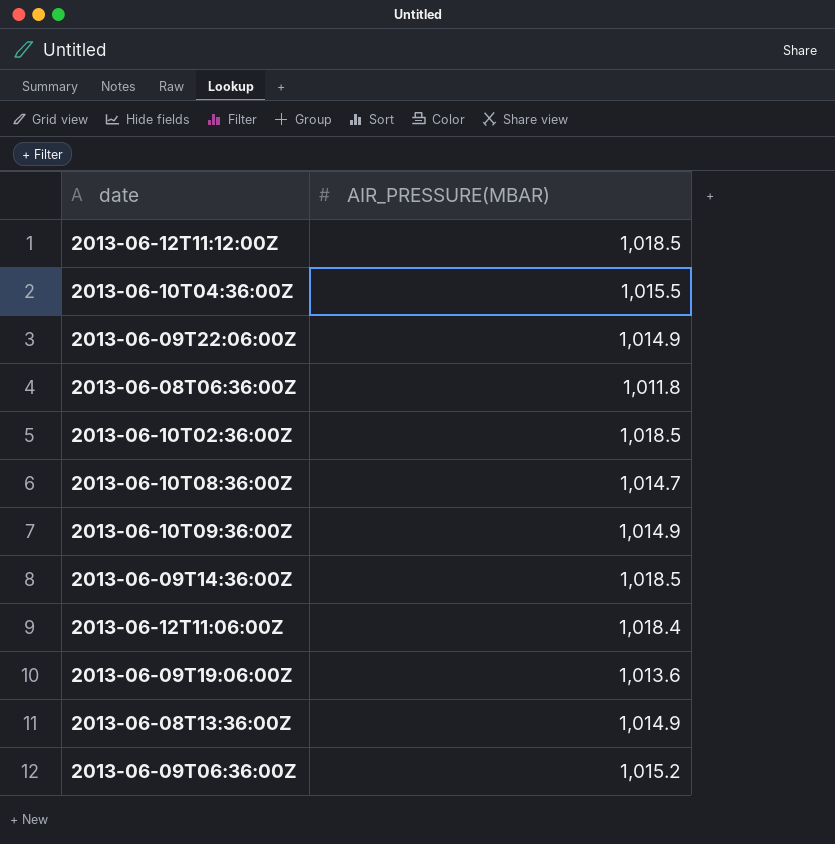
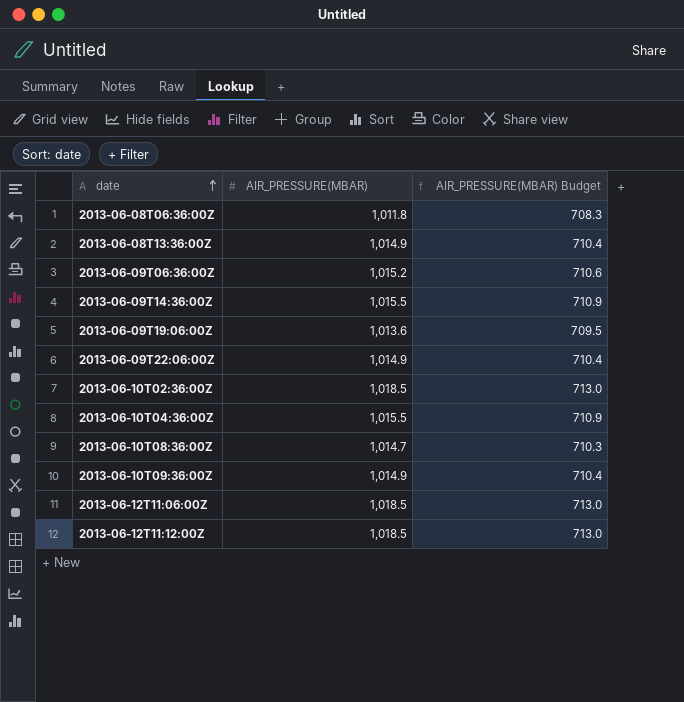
row order: none -> date ascending
column AIR_PRESSURE(MBAR) Budget | formula: none -> [AIR_PRESSURE(MBAR)] * 0.7
2013-06-09T14:36:00Z | AIR_PRESSURE(MBAR): 1,018.5 -> 1,015.5
2013-06-12T11:06:00Z | AIR_PRESSURE(MBAR): 1,018.4 -> 1,018.5

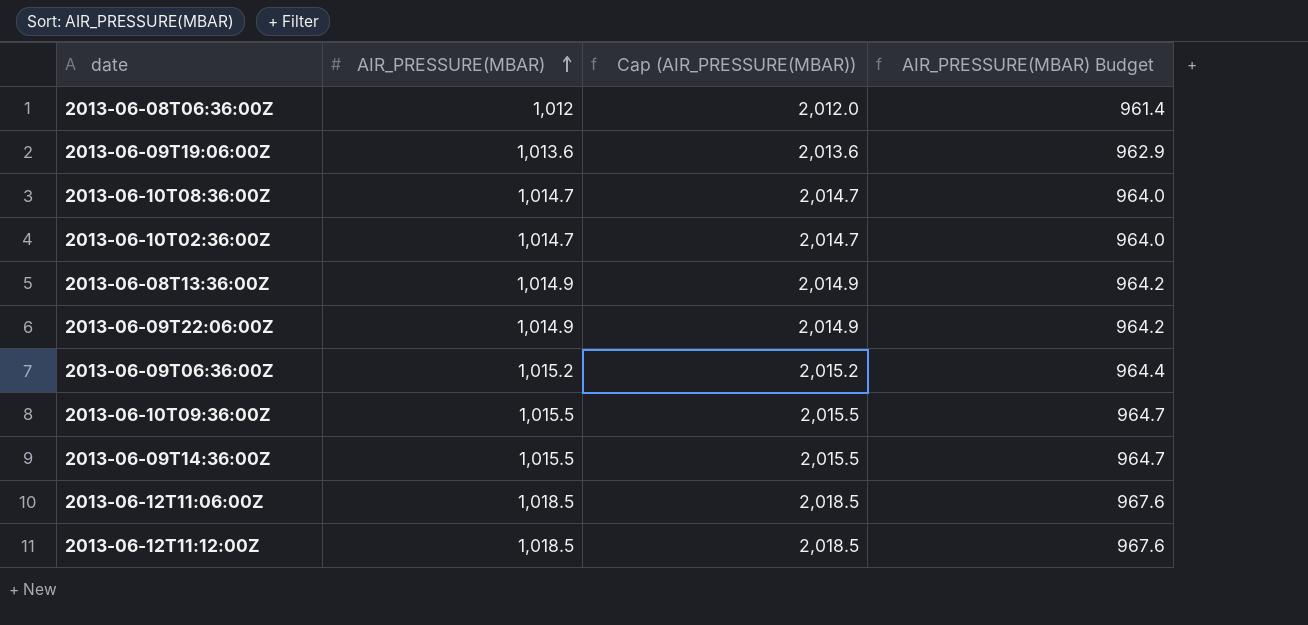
row order: date ascending -> AIR_PRESSURE(MBAR) ascending
column Cap (AIR_PRESSURE(MBAR)) | formula: none -> [AIR_PRESSURE(MBAR)] + 1000
column AIR_PRESSURE(MBAR) Budget | formula: [AIR_PRESSURE(MBAR)] * 0.7 -> [AIR_PRESSURE(MBAR)] * 0.95
row 2013-06-10T04:36:00Z: 1,015.5 | 710.9 -> none
2013-06-08T06:36:00Z | AIR_PRESSURE(MBAR): 1,011.8 -> 1,012
2013-06-10T02:36:00Z | AIR_PRESSURE(MBAR): 1,018.5 -> 1,014.7
2013-06-10T09:36:00Z | AIR_PRESSURE(MBAR): 1,014.9 -> 1,015.5

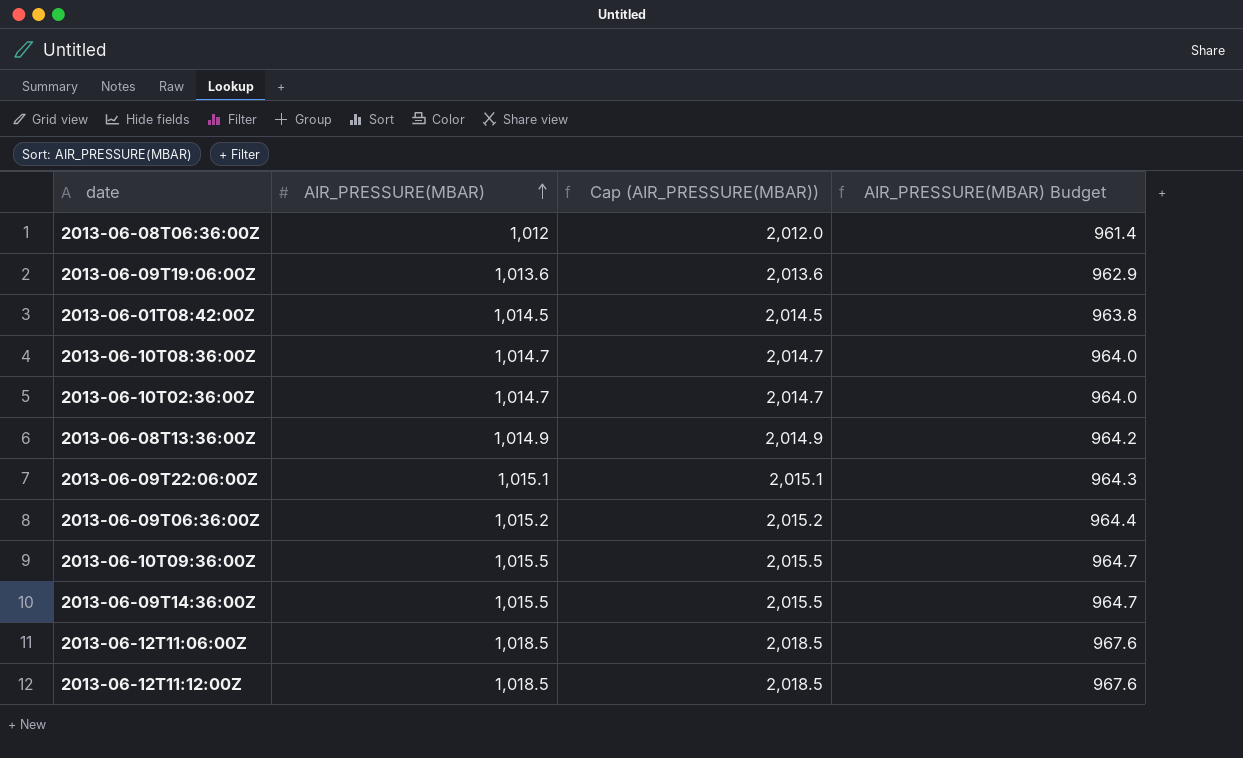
row 2013-06-01T08:42:00Z: none -> 1,014.5 | 2,014.5 | 963.8
2013-06-09T22:06:00Z | AIR_PRESSURE(MBAR): 1,014.9 -> 1,015.1
2013-06-09T22:06:00Z | Cap (AIR_PRESSURE(MBAR)): 2,014.9 -> 2,015.1
2013-06-09T22:06:00Z | AIR_PRESSURE(MBAR) Budget: 964.2 -> 964.3

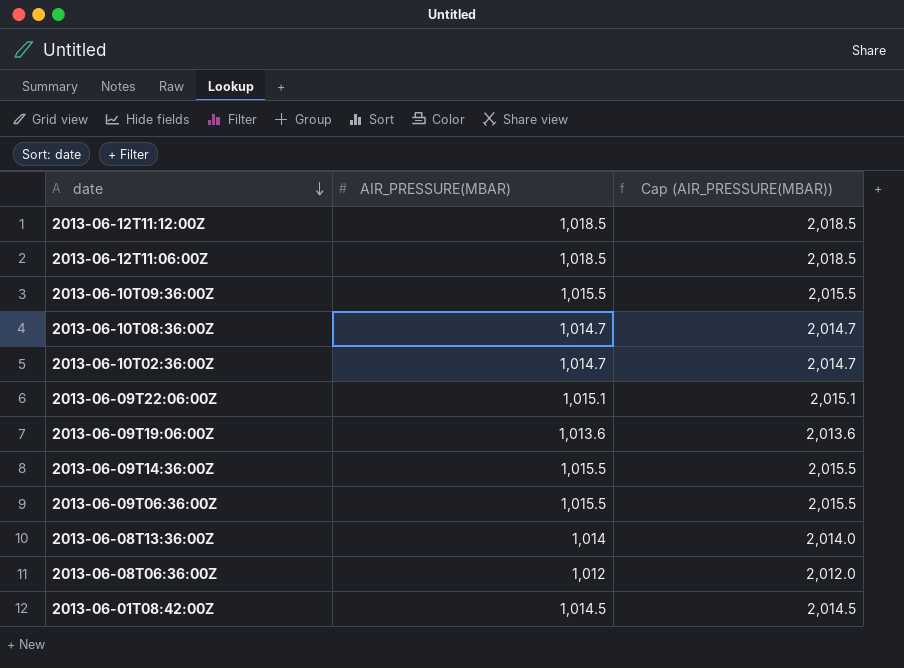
row order: AIR_PRESSURE(MBAR) ascending -> date descending
column AIR_PRESSURE(MBAR) Budget | formula: [AIR_PRESSURE(MBAR)] * 0.95 -> none
2013-06-09T06:36:00Z | AIR_PRESSURE(MBAR): 1,015.2 -> 1,015.5
2013-06-09T06:36:00Z | Cap (AIR_PRESSURE(MBAR)): 2,015.2 -> 2,015.5
2013-06-08T13:36:00Z | AIR_PRESSURE(MBAR): 1,014.9 -> 1,014
2013-06-08T13:36:00Z | Cap (AIR_PRESSURE(MBAR)): 2,014.9 -> 2,014.0

